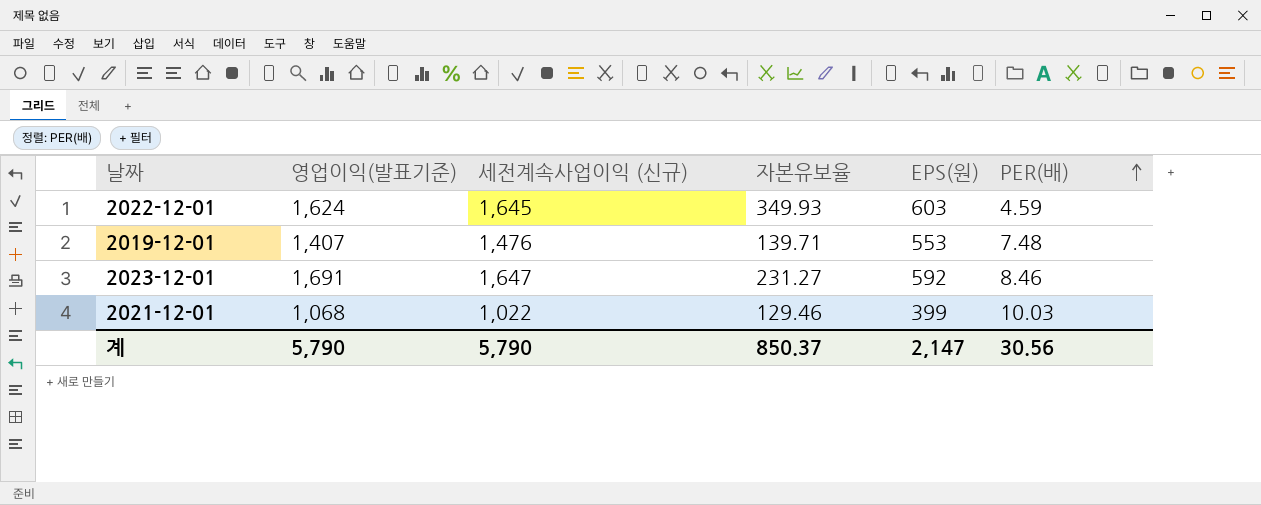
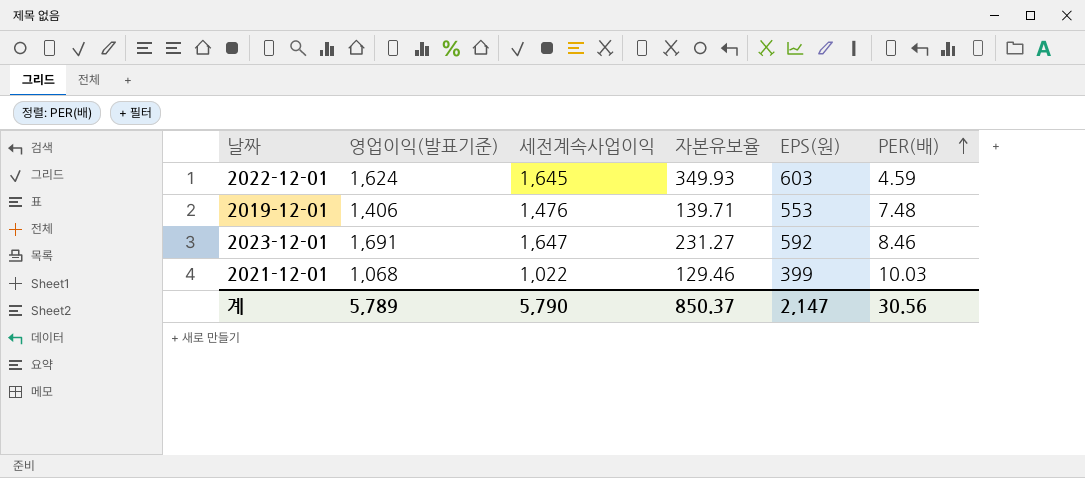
column name: 세전계속사업이익 (신규) -> 세전계속사업이익
2019-12-01 | 영업이익(발표기준): 1,407 -> 1,406
계 | 영업이익(발표기준): 5,790 -> 5,789

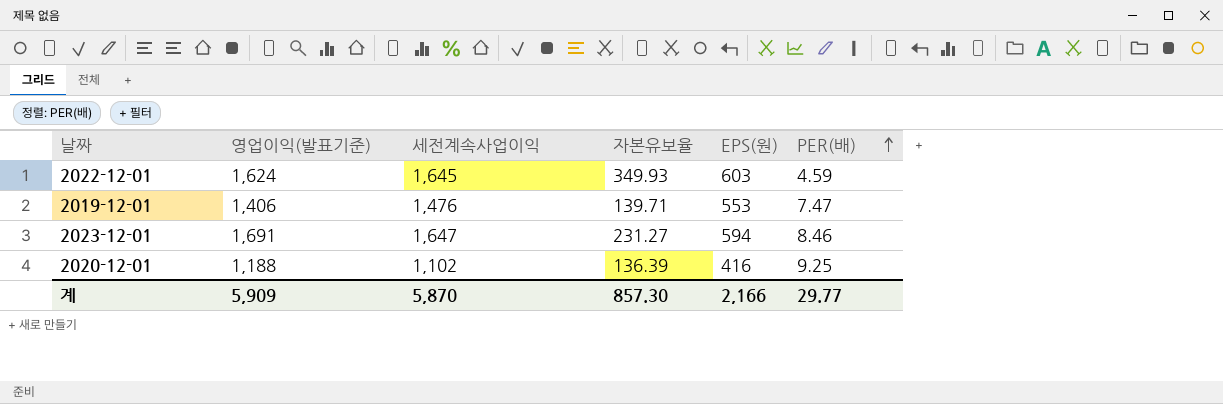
row 2021-12-01: 1,068 | 1,022 | 129.46 | 399 | 10.03 -> none
2019-12-01 | PER(배): 7.48 -> 7.47
2023-12-01 | EPS(원): 592 -> 594
row 2020-12-01: none -> 1,188 | 1,102 | 136.39 | 416 | 9.25
계 | 영업이익(발표기준): 5,789 -> 5,909
계 | 세전계속사업이익: 5,790 -> 5,870
계 | 자본유보율: 850.37 -> 857.30
계 | EPS(원): 2,147 -> 2,166
계 | PER(배): 30.56 -> 29.77

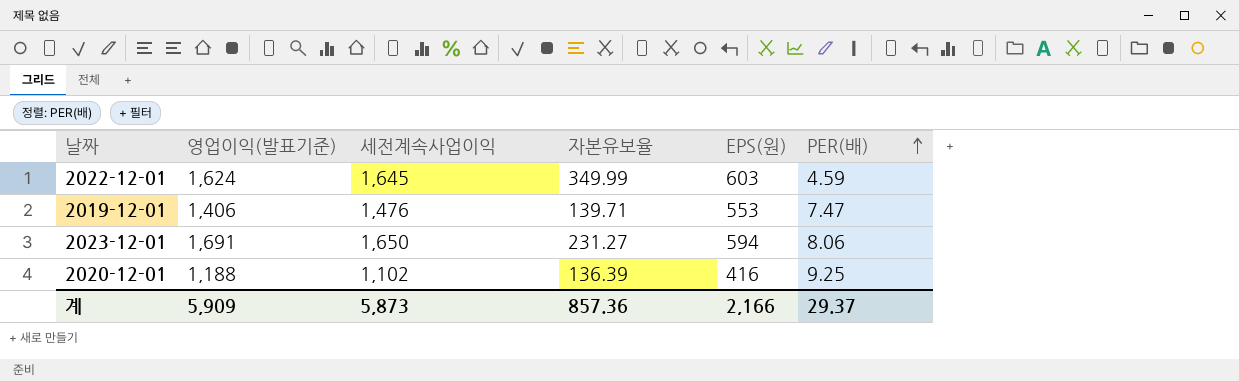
2022-12-01 | 자본유보율: 349.93 -> 349.99
2023-12-01 | 세전계속사업이익: 1,647 -> 1,650
2023-12-01 | PER(배): 8.46 -> 8.06
계 | 세전계속사업이익: 5,870 -> 5,873
계 | 자본유보율: 857.30 -> 857.36
계 | PER(배): 29.77 -> 29.37

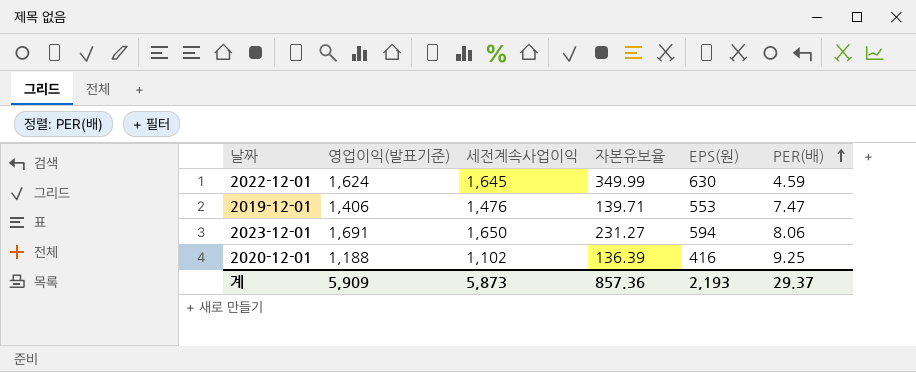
2022-12-01 | EPS(원): 603 -> 630
계 | EPS(원): 2,166 -> 2,193

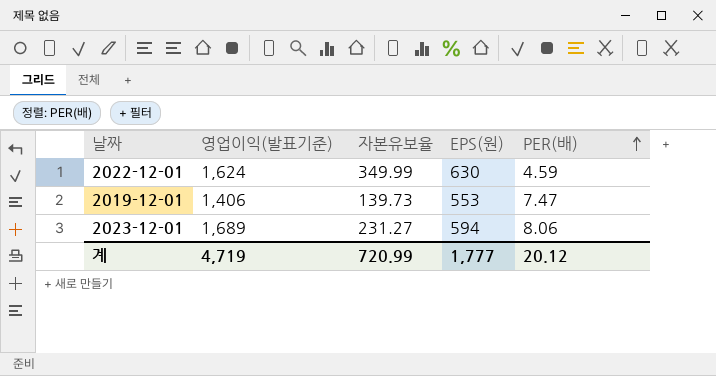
column 세전계속사업이익 | position: 3 -> none
row 2020-12-01: 1,188 | 1,102 | 136.39 | 416 | 9.25 -> none
2019-12-01 | 자본유보율: 139.71 -> 139.73
2023-12-01 | 영업이익(발표기준): 1,691 -> 1,689
계 | 영업이익(발표기준): 5,909 -> 4,719
계 | 자본유보율: 857.36 -> 720.99
계 | EPS(원): 2,193 -> 1,777
계 | PER(배): 29.37 -> 20.12

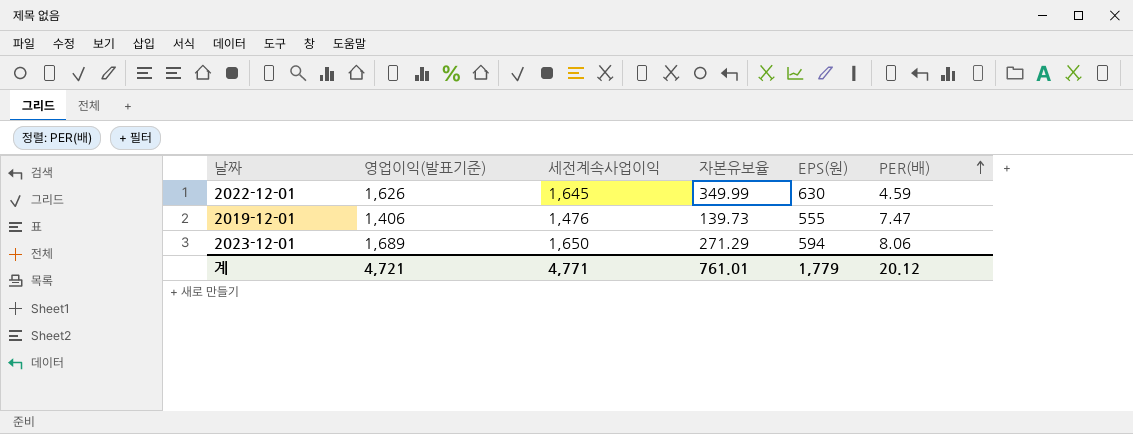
column 세전계속사업이익 | position: none -> 3
2022-12-01 | 영업이익(발표기준): 1,624 -> 1,626
2019-12-01 | EPS(원): 553 -> 555
2023-12-01 | 자본유보율: 231.27 -> 271.29
계 | 영업이익(발표기준): 4,719 -> 4,721
계 | 자본유보율: 720.99 -> 761.01
계 | EPS(원): 1,777 -> 1,779

